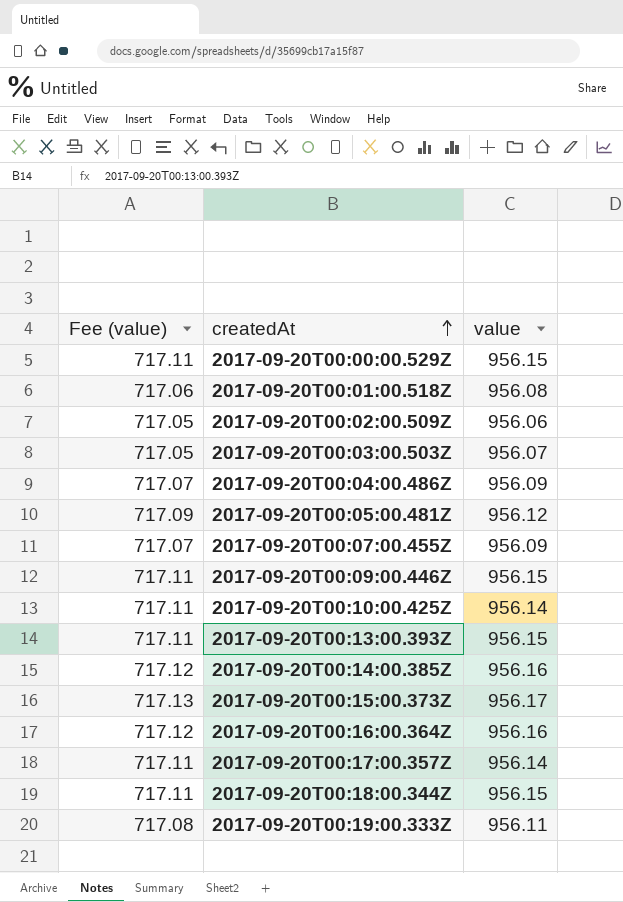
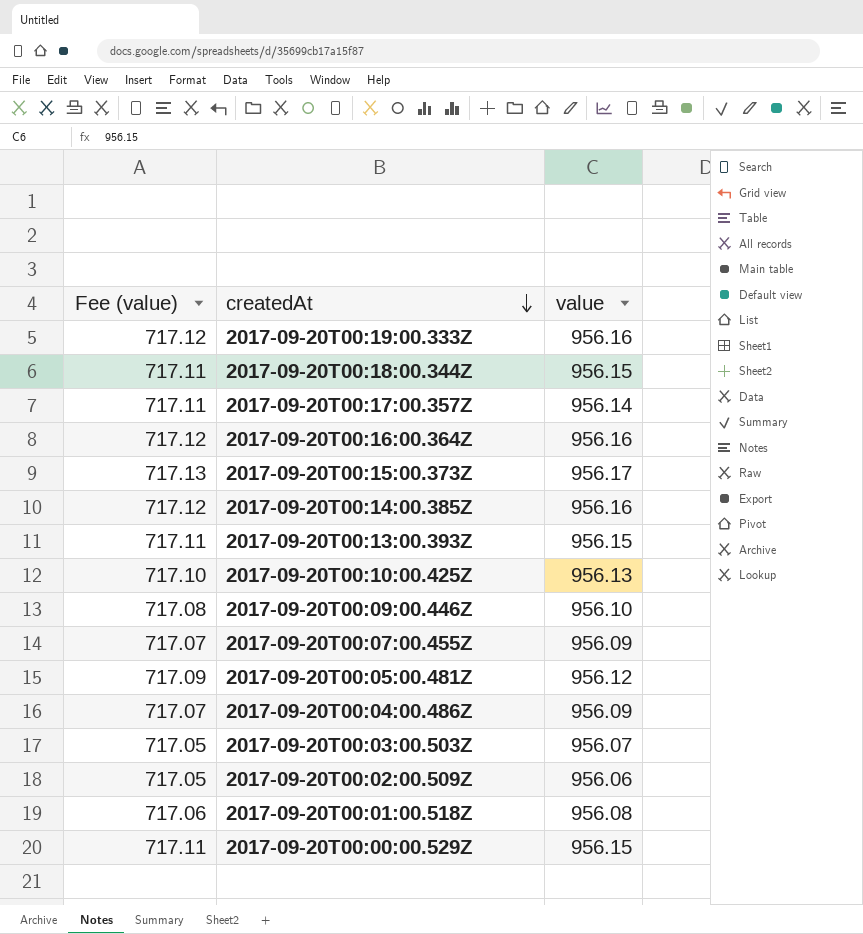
row order: createdAt ascending -> createdAt descending
2017-09-20T00:19:00.333Z | Fee (value): 717.08 -> 717.12
2017-09-20T00:19:00.333Z | value: 956.11 -> 956.16
2017-09-20T00:10:00.425Z | Fee (value): 717.11 -> 717.10
2017-09-20T00:10:00.425Z | value: 956.14 -> 956.13
2017-09-20T00:09:00.446Z | Fee (value): 717.11 -> 717.08
2017-09-20T00:09:00.446Z | value: 956.15 -> 956.10

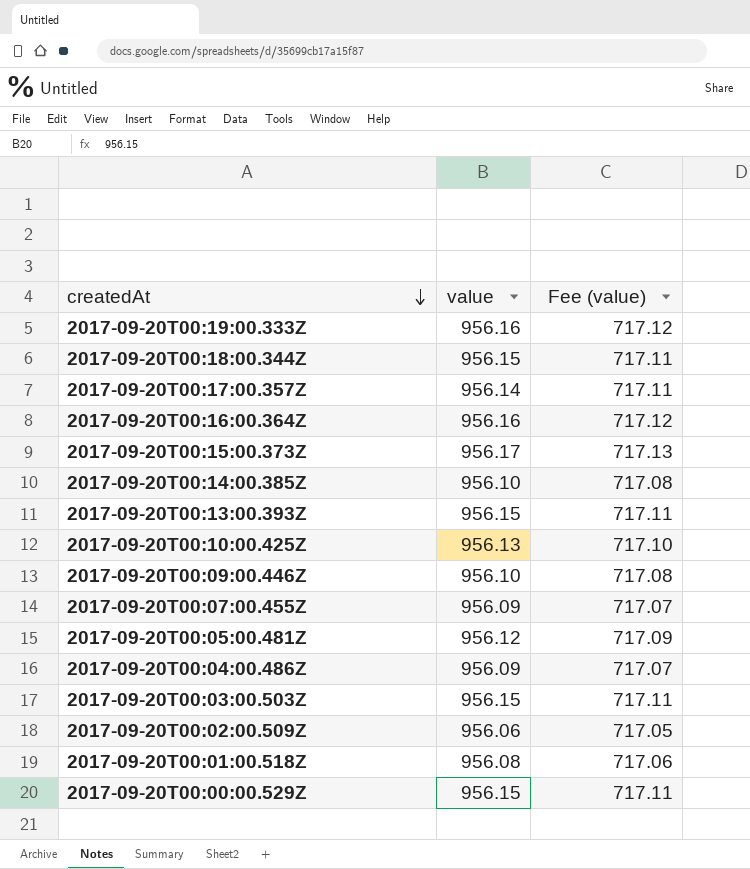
column Fee (value) | position: 1 -> 3
2017-09-20T00:14:00.385Z | value: 956.16 -> 956.10
2017-09-20T00:14:00.385Z | Fee (value): 717.12 -> 717.08
2017-09-20T00:03:00.503Z | value: 956.07 -> 956.15
2017-09-20T00:03:00.503Z | Fee (value): 717.05 -> 717.11

